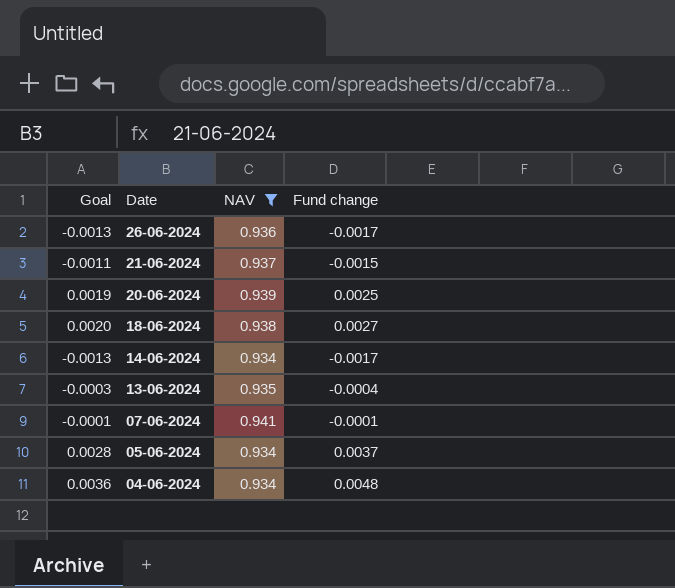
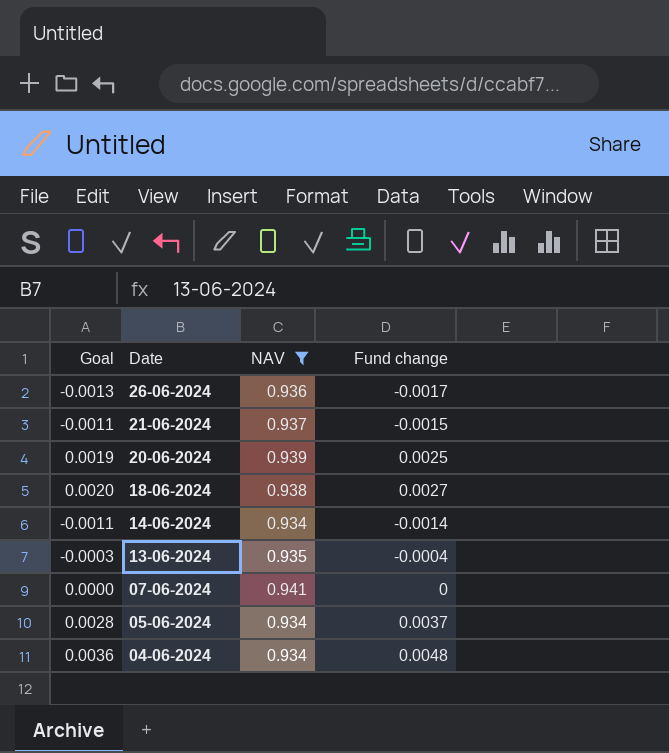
14-06-2024 | Goal: -0.0013 -> -0.0011
14-06-2024 | Fund change: -0.0017 -> -0.0014
07-06-2024 | Goal: -0.0001 -> 0.0000
07-06-2024 | Fund change: -0.0001 -> 0

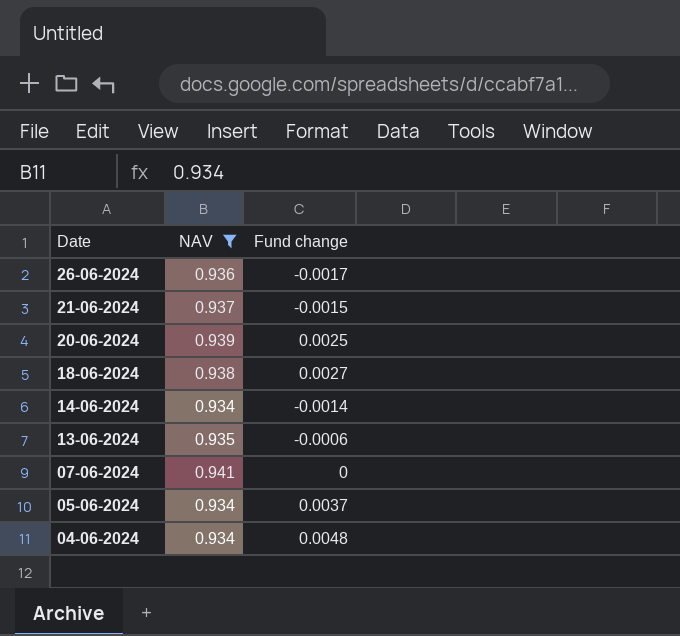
column Goal | formula: [Fund change] * 0.75 -> none
13-06-2024 | Fund change: -0.0004 -> -0.0006

